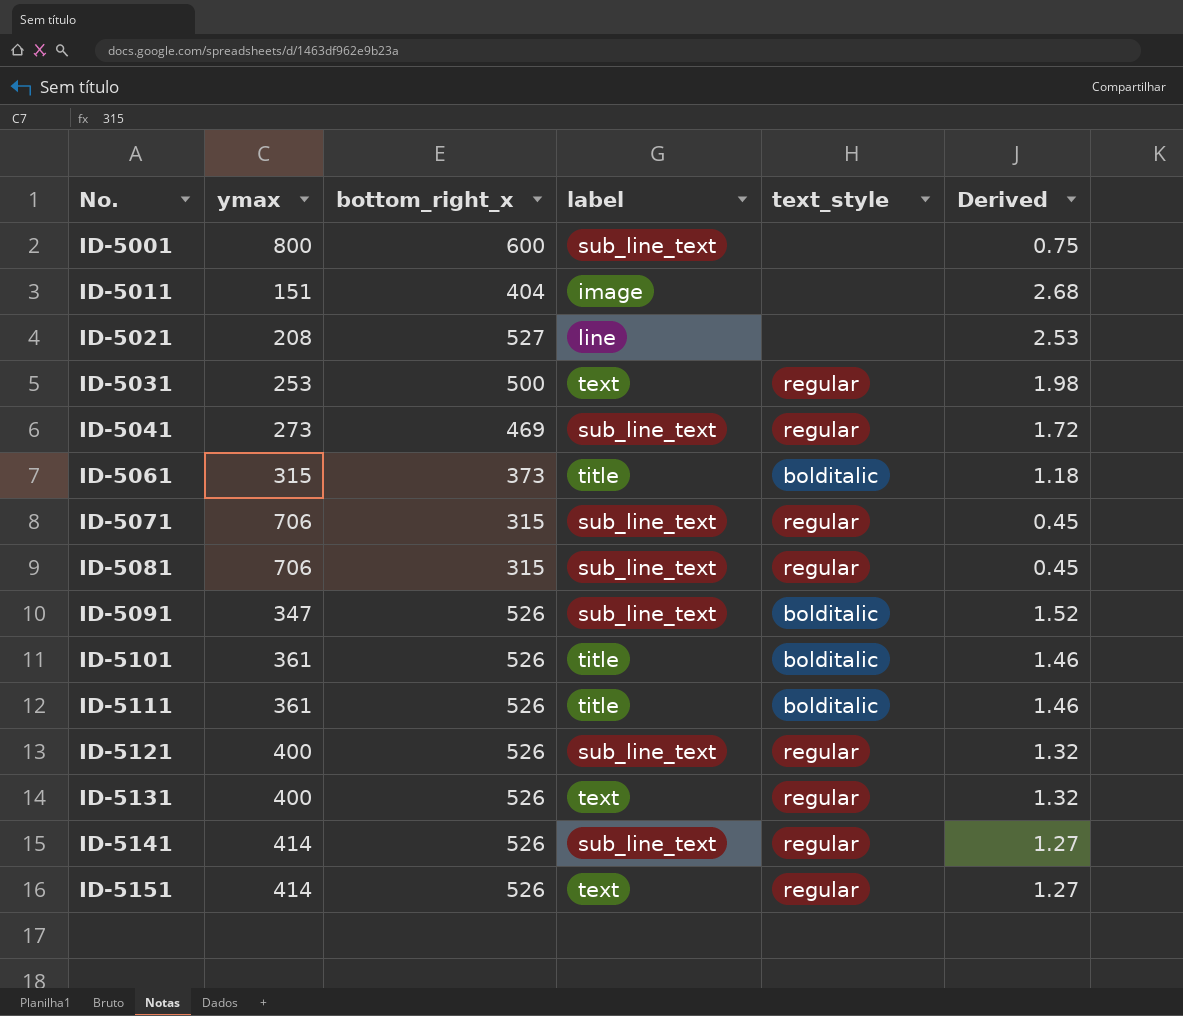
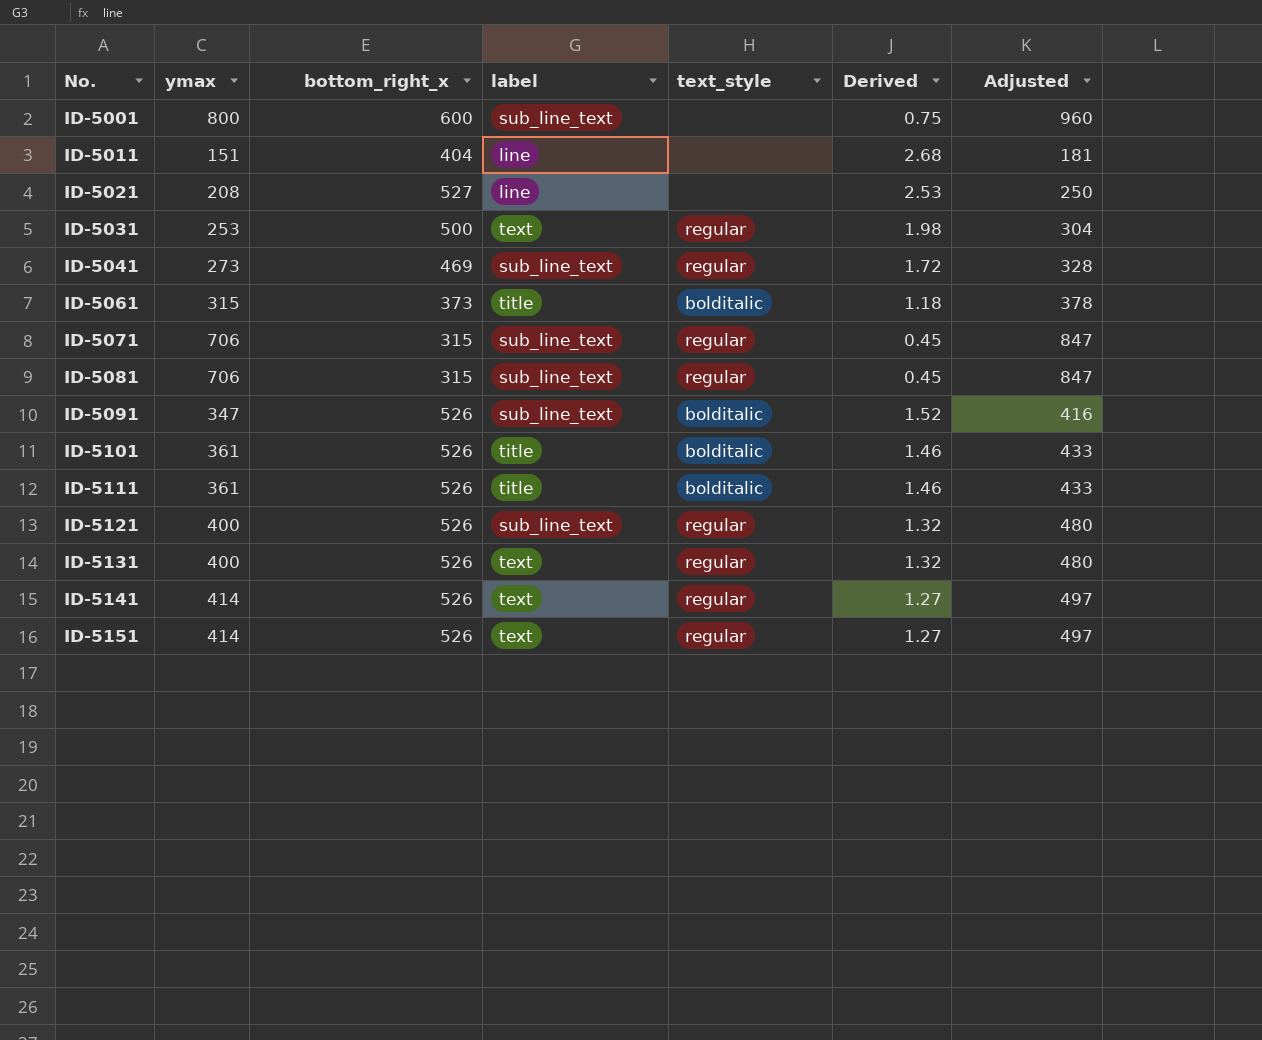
column Adjusted | formula: none -> [ymax] * 1.2
ID-5011 | label: image -> line
ID-5141 | label: sub_line_text -> text

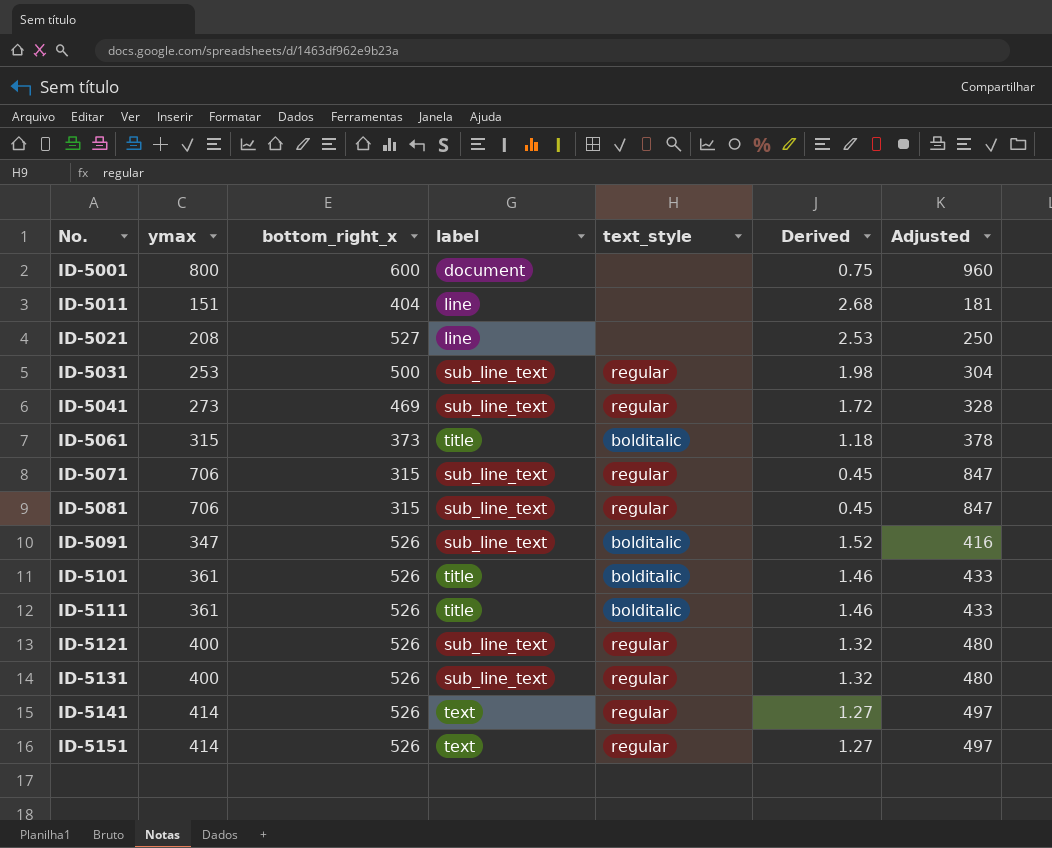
ID-5001 | label: sub_line_text -> document
ID-5031 | label: text -> sub_line_text
ID-5131 | label: text -> sub_line_text

